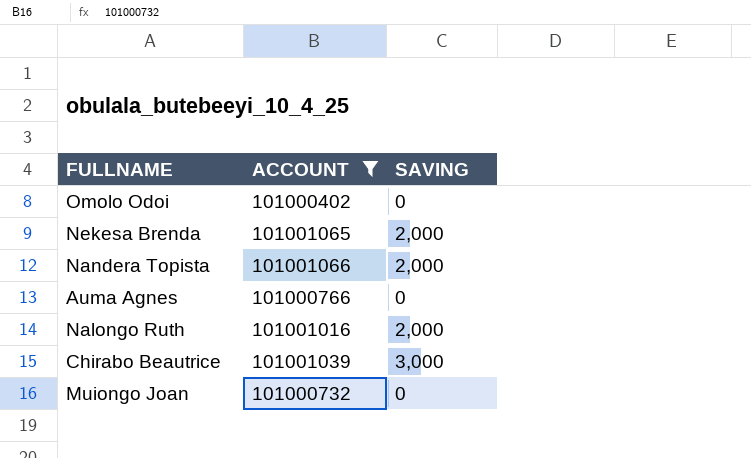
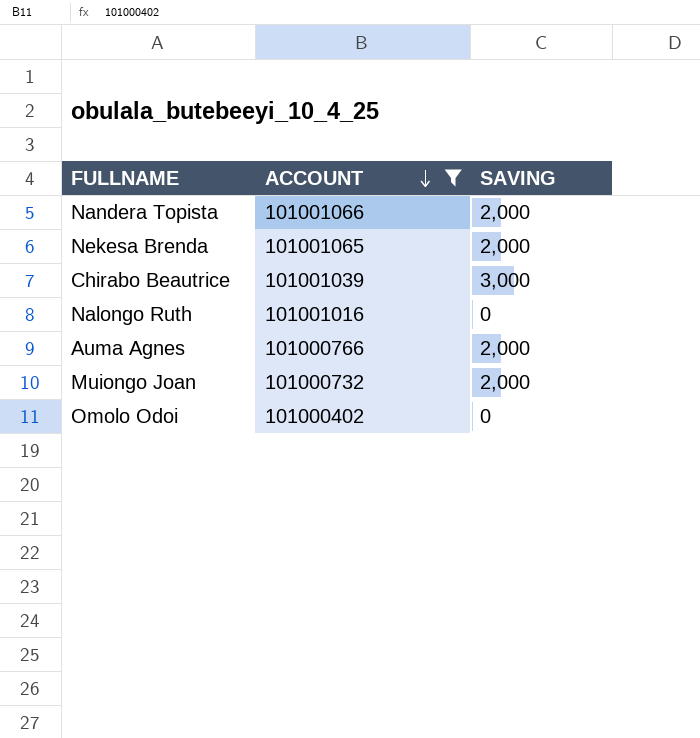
row order: none -> ACCOUNT descending
Nalongo Ruth | SAVING: 2,000 -> 0
Auma Agnes | SAVING: 0 -> 2,000
Muiongo Joan | SAVING: 0 -> 2,000

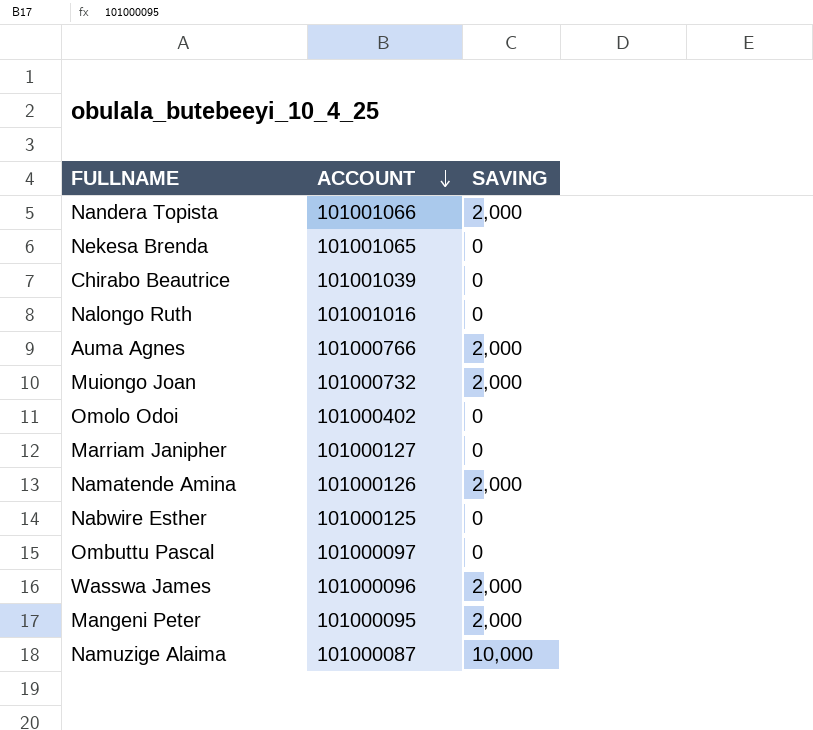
filter: ACCOUNT >= 101000402 -> none
Nekesa Brenda | SAVING: 2,000 -> 0
Chirabo Beautrice | SAVING: 3,000 -> 0

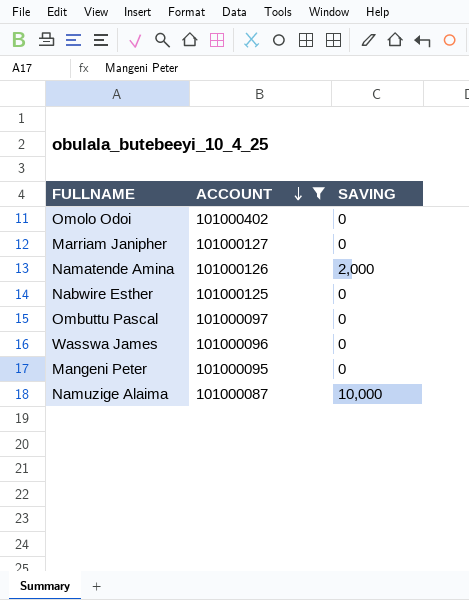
filter: none -> ACCOUNT <= 101000402
Wasswa James | SAVING: 2,000 -> 0
Mangeni Peter | SAVING: 2,000 -> 0

